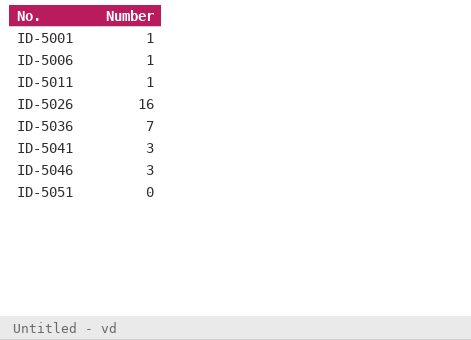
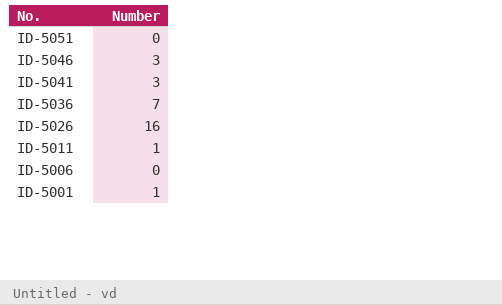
row order: No. ascending -> No. descending
ID-5006 | Number: 1 -> 0

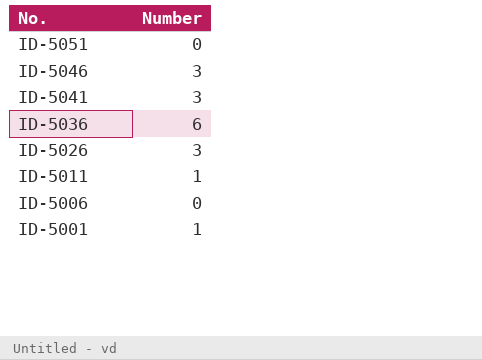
ID-5036 | Number: 7 -> 6
ID-5026 | Number: 16 -> 3

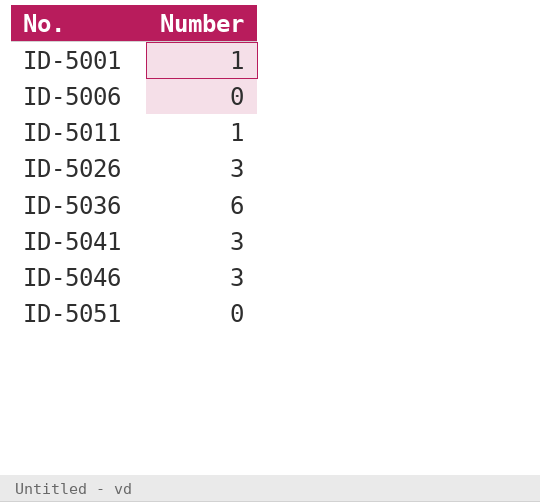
row order: No. descending -> No. ascending

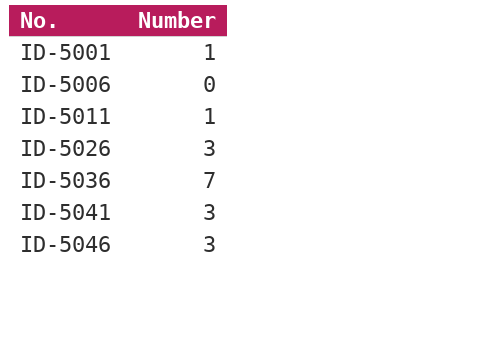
row ID-5051: 0 -> none
ID-5036 | Number: 6 -> 7

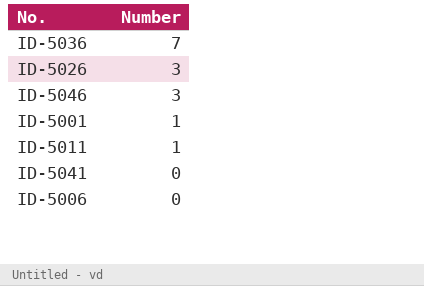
row order: No. ascending -> Number descending
ID-5041 | Number: 3 -> 0

